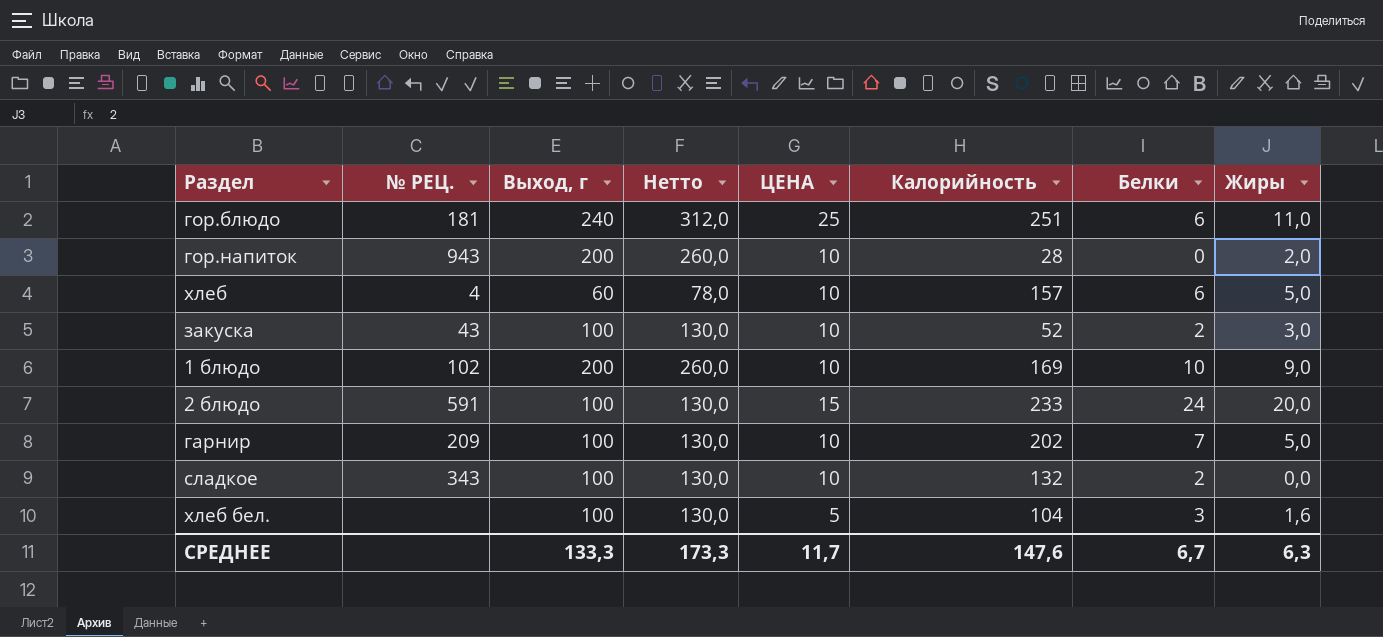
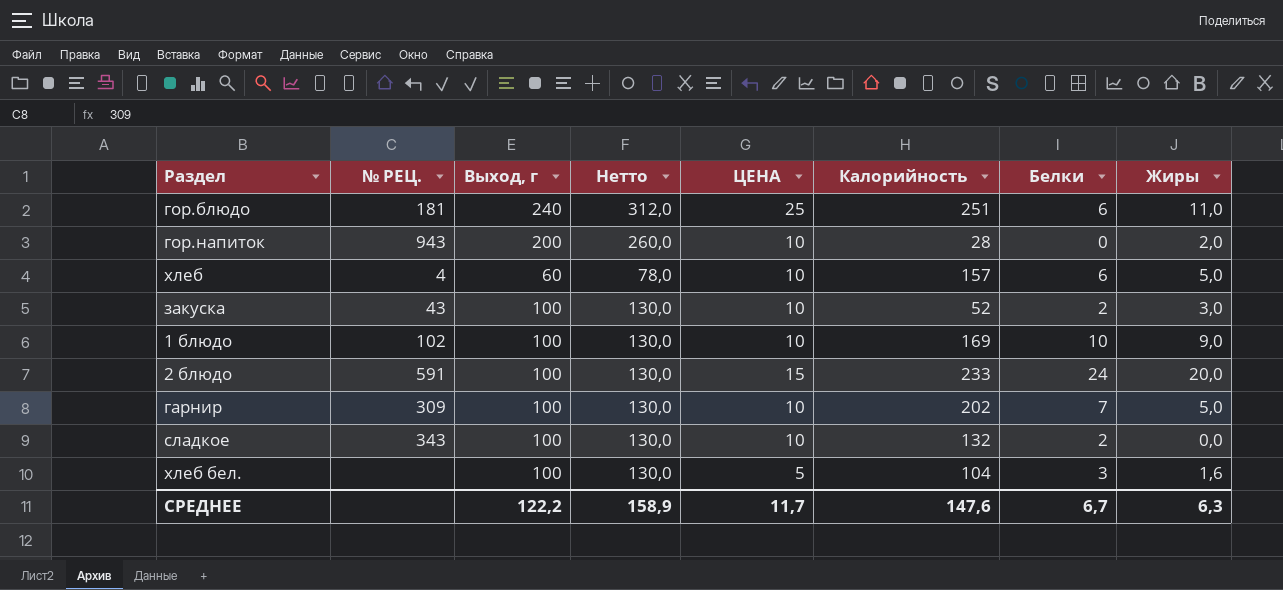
1 блюдо | Выход, г: 200 -> 100
1 блюдо | Нетто: 260,0 -> 130,0
гарнир | № РЕЦ.: 209 -> 309
СРЕДНЕЕ | Выход, г: 133,3 -> 122,2
СРЕДНЕЕ | Нетто: 173,3 -> 158,9

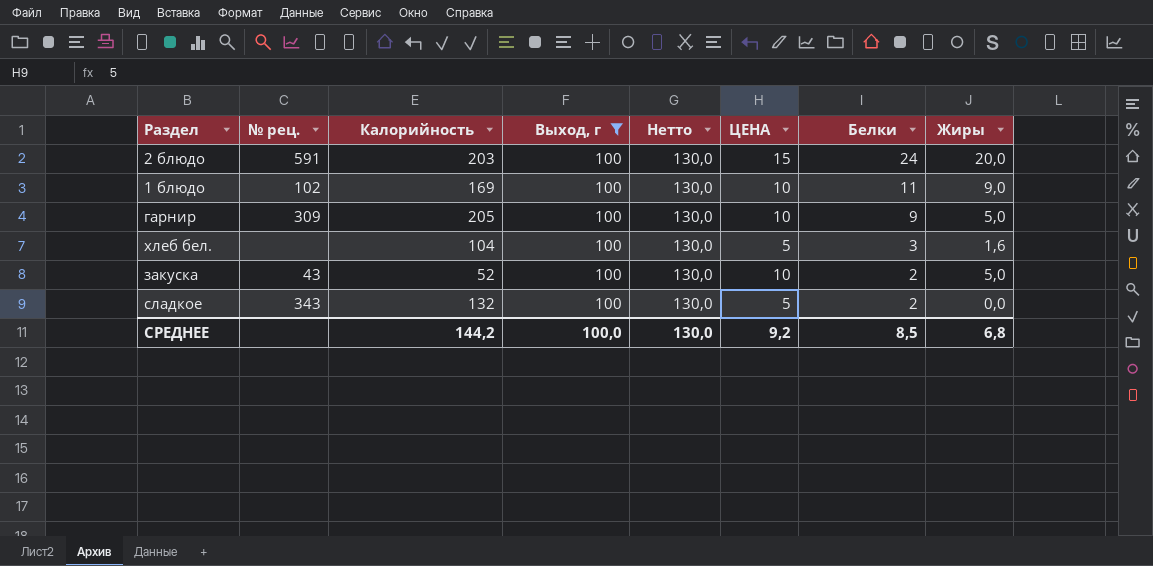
filter: none -> Выход, г = 100
row order: none -> Белки descending
column name: № РЕЦ. -> № рец.
column Калорийность | position: 6 -> 3
2 блюдо | Калорийность: 233 -> 203
1 блюдо | Белки: 10 -> 11
гарнир | Калорийность: 202 -> 205
гарнир | Белки: 7 -> 9
закуска | Жиры: 3,0 -> 5,0
сладкое | ЦЕНА: 10 -> 5
СРЕДНЕЕ | Калорийность: 147,6 -> 144,2
СРЕДНЕЕ | Выход, г: 122,2 -> 100,0
СРЕДНЕЕ | Нетто: 158,9 -> 130,0
СРЕДНЕЕ | ЦЕНА: 11,7 -> 9,2
СРЕДНЕЕ | Белки: 6,7 -> 8,5
СРЕДНЕЕ | Жиры: 6,3 -> 6,8

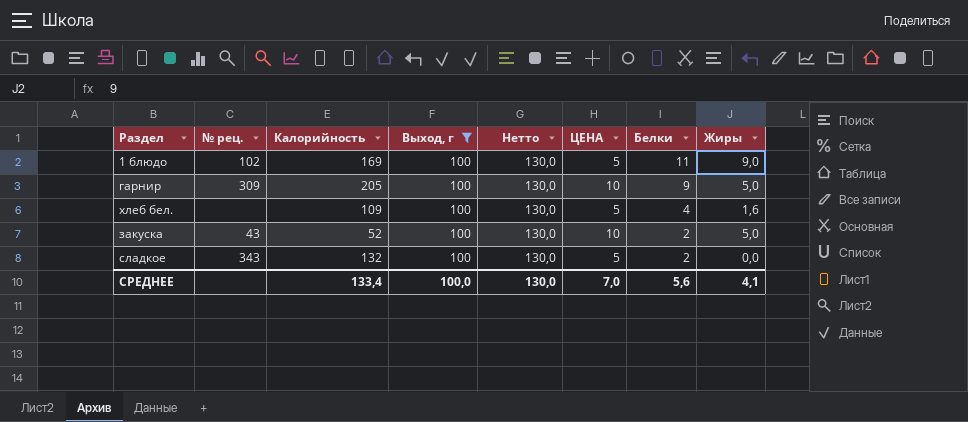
row 2 блюдо: 591 | 203 | 100 | 130,0 | 15 | 24 | 20,0 -> none
1 блюдо | ЦЕНА: 10 -> 5
хлеб бел. | Калорийность: 104 -> 109
хлеб бел. | Белки: 3 -> 4
СРЕДНЕЕ | Калорийность: 144,2 -> 133,4
СРЕДНЕЕ | ЦЕНА: 9,2 -> 7,0
СРЕДНЕЕ | Белки: 8,5 -> 5,6
СРЕДНЕЕ | Жиры: 6,8 -> 4,1

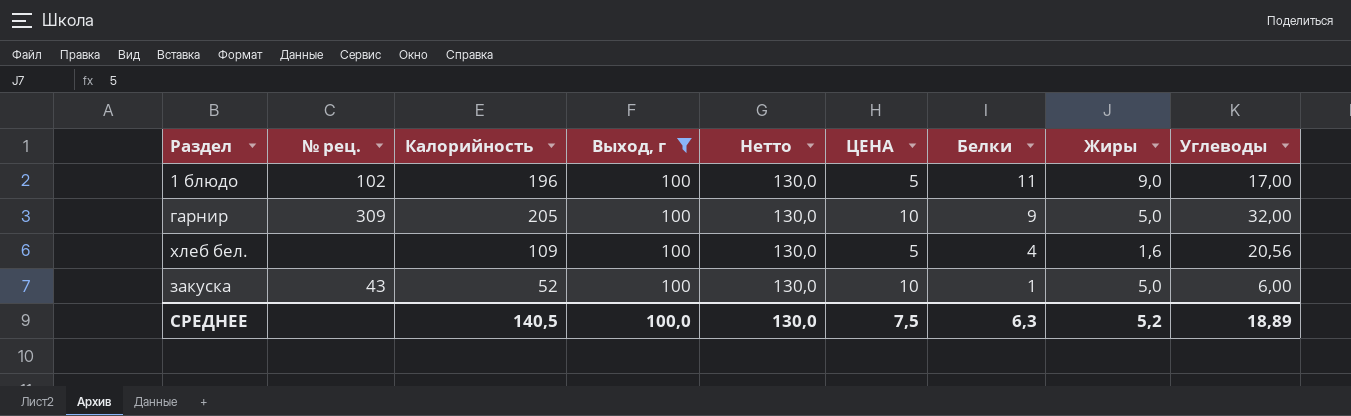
column Углеводы | position: none -> 9
row сладкое: 343 | 132 | 100 | 130,0 | 5 | 2 | 0,0 -> none
1 блюдо | Калорийность: 169 -> 196
закуска | Белки: 2 -> 1
СРЕДНЕЕ | Калорийность: 133,4 -> 140,5
СРЕДНЕЕ | ЦЕНА: 7,0 -> 7,5
СРЕДНЕЕ | Белки: 5,6 -> 6,3
СРЕДНЕЕ | Жиры: 4,1 -> 5,2

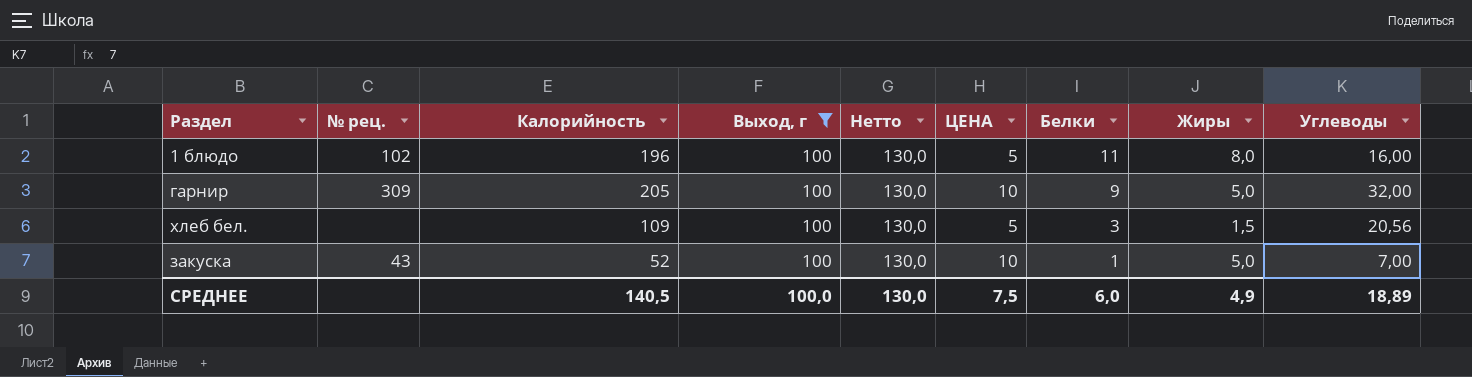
1 блюдо | Жиры: 9,0 -> 8,0
1 блюдо | Углеводы: 17,00 -> 16,00
хлеб бел. | Белки: 4 -> 3
хлеб бел. | Жиры: 1,6 -> 1,5
закуска | Углеводы: 6,00 -> 7,00
СРЕДНЕЕ | Белки: 6,3 -> 6,0
СРЕДНЕЕ | Жиры: 5,2 -> 4,9

